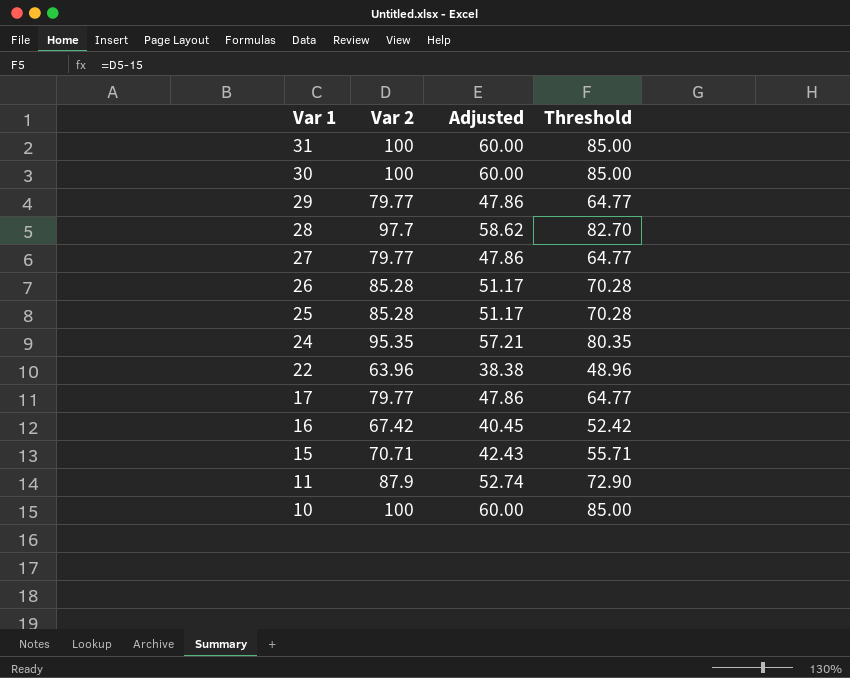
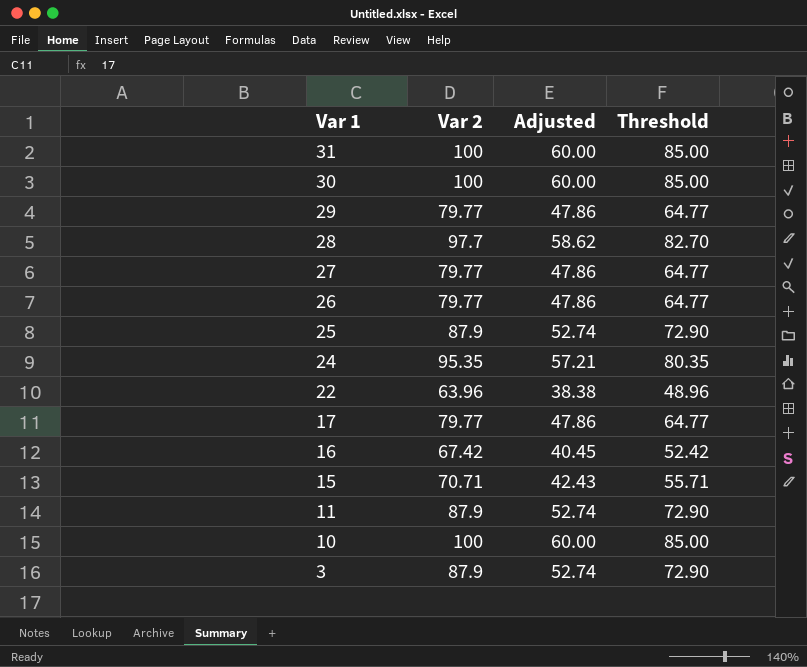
26 | Var 2: 85.28 -> 79.77
26 | Adjusted: 51.17 -> 47.86
26 | Threshold: 70.28 -> 64.77
25 | Var 2: 85.28 -> 87.9
25 | Adjusted: 51.17 -> 52.74
25 | Threshold: 70.28 -> 72.90
row 3: none -> 87.9 | 52.74 | 72.90

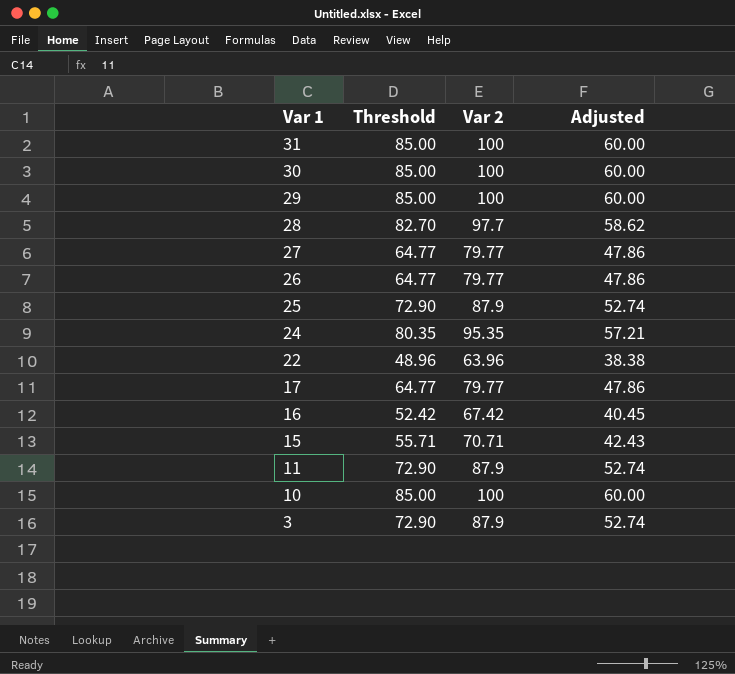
column Threshold | position: 4 -> 2
29 | Threshold: 64.77 -> 85.00
29 | Var 2: 79.77 -> 100
29 | Adjusted: 47.86 -> 60.00

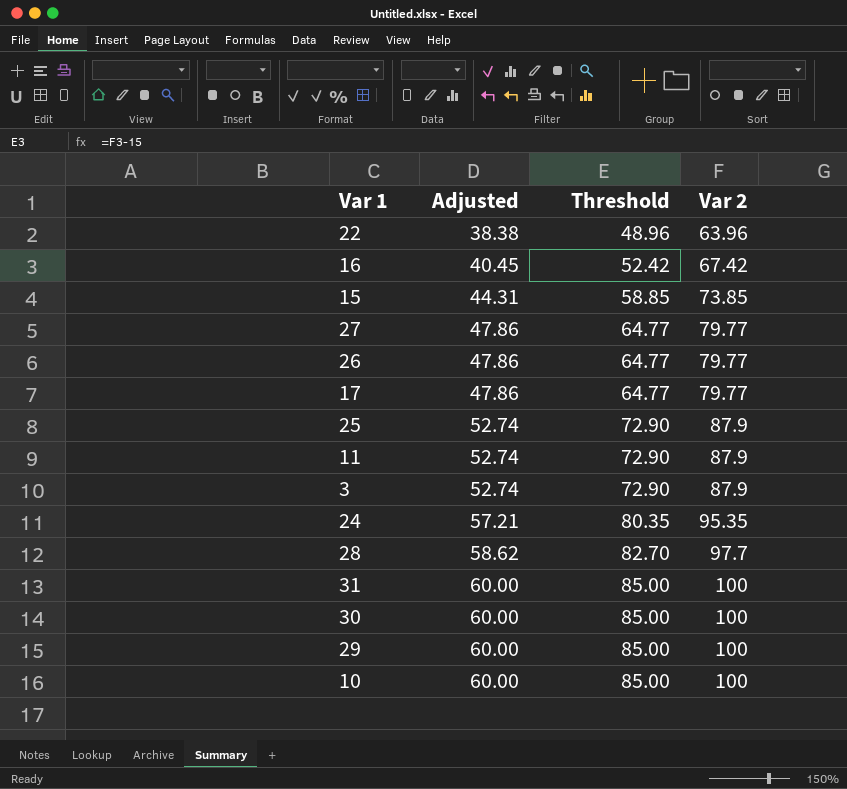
row order: Var 1 descending -> Adjusted ascending
column Adjusted | position: 4 -> 2
15 | Adjusted: 42.43 -> 44.31
15 | Threshold: 55.71 -> 58.85
15 | Var 2: 70.71 -> 73.85

